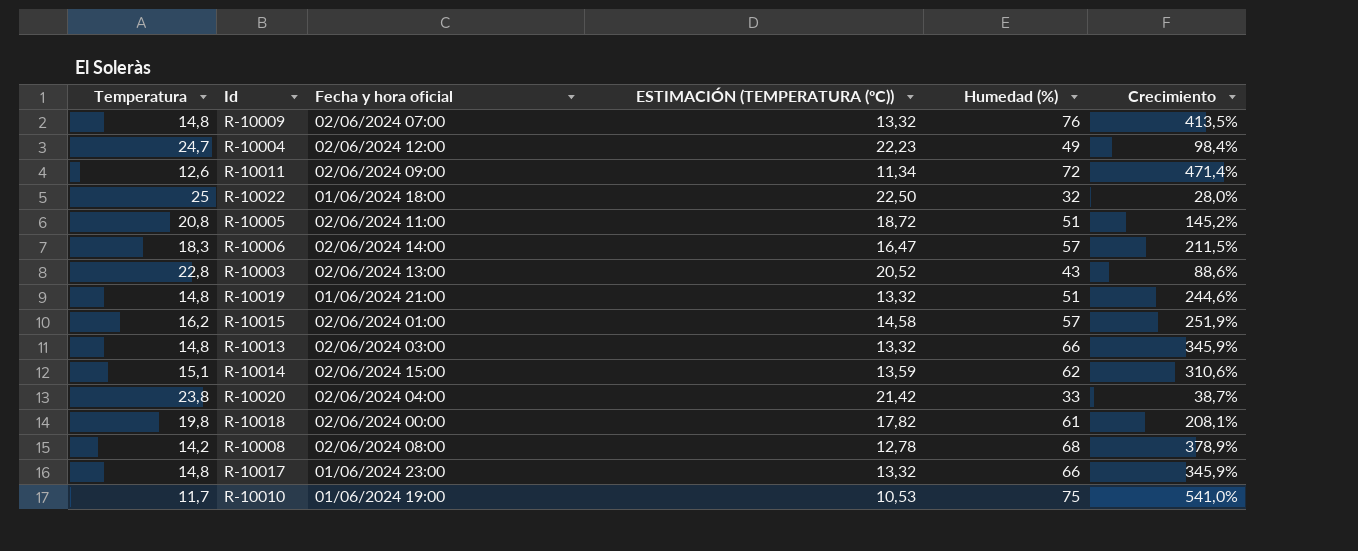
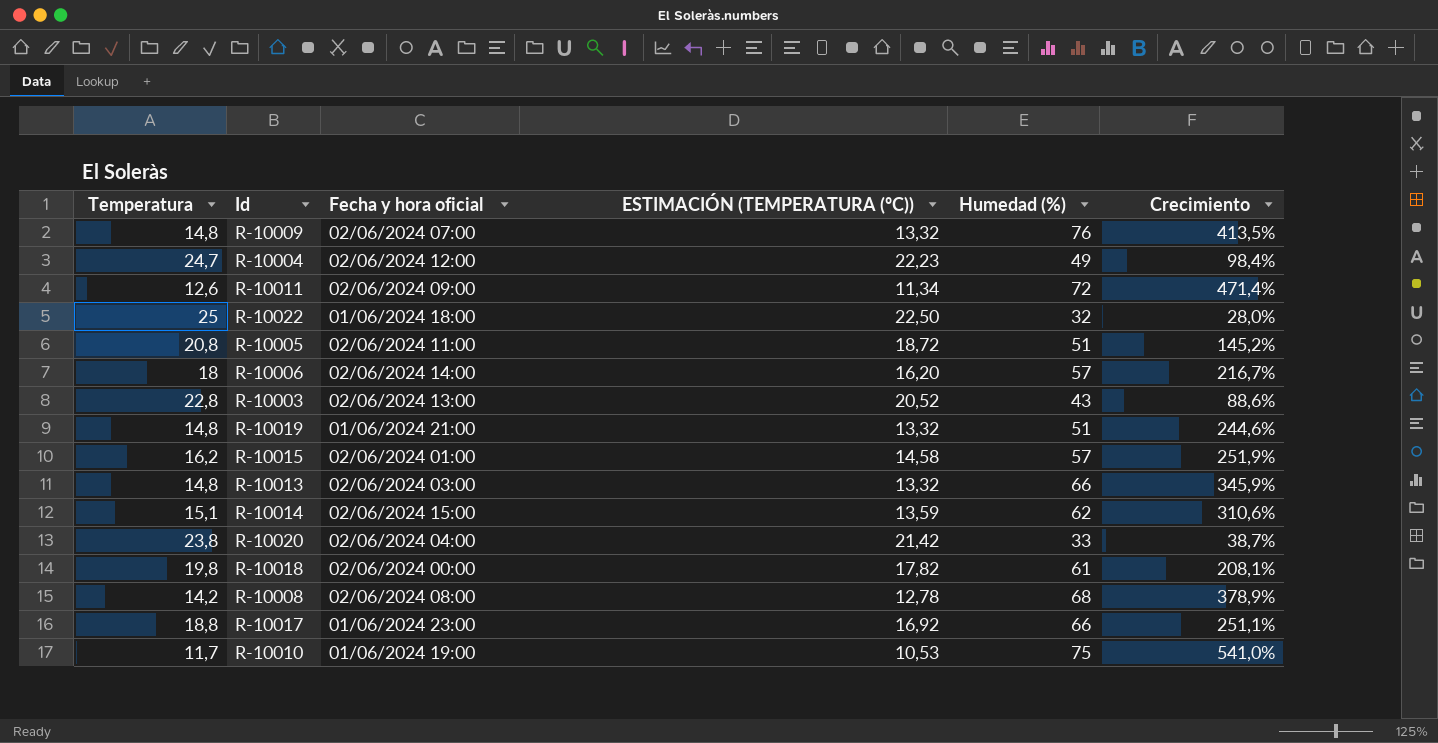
R-10006 | Temperatura: 18,3 -> 18
R-10006 | ESTIMACIÓN (TEMPERATURA (ºC)): 16,47 -> 16,20
R-10006 | Crecimiento: 211,5% -> 216,7%
R-10017 | Temperatura: 14,8 -> 18,8
R-10017 | ESTIMACIÓN (TEMPERATURA (ºC)): 13,32 -> 16,92
R-10017 | Crecimiento: 345,9% -> 251,1%

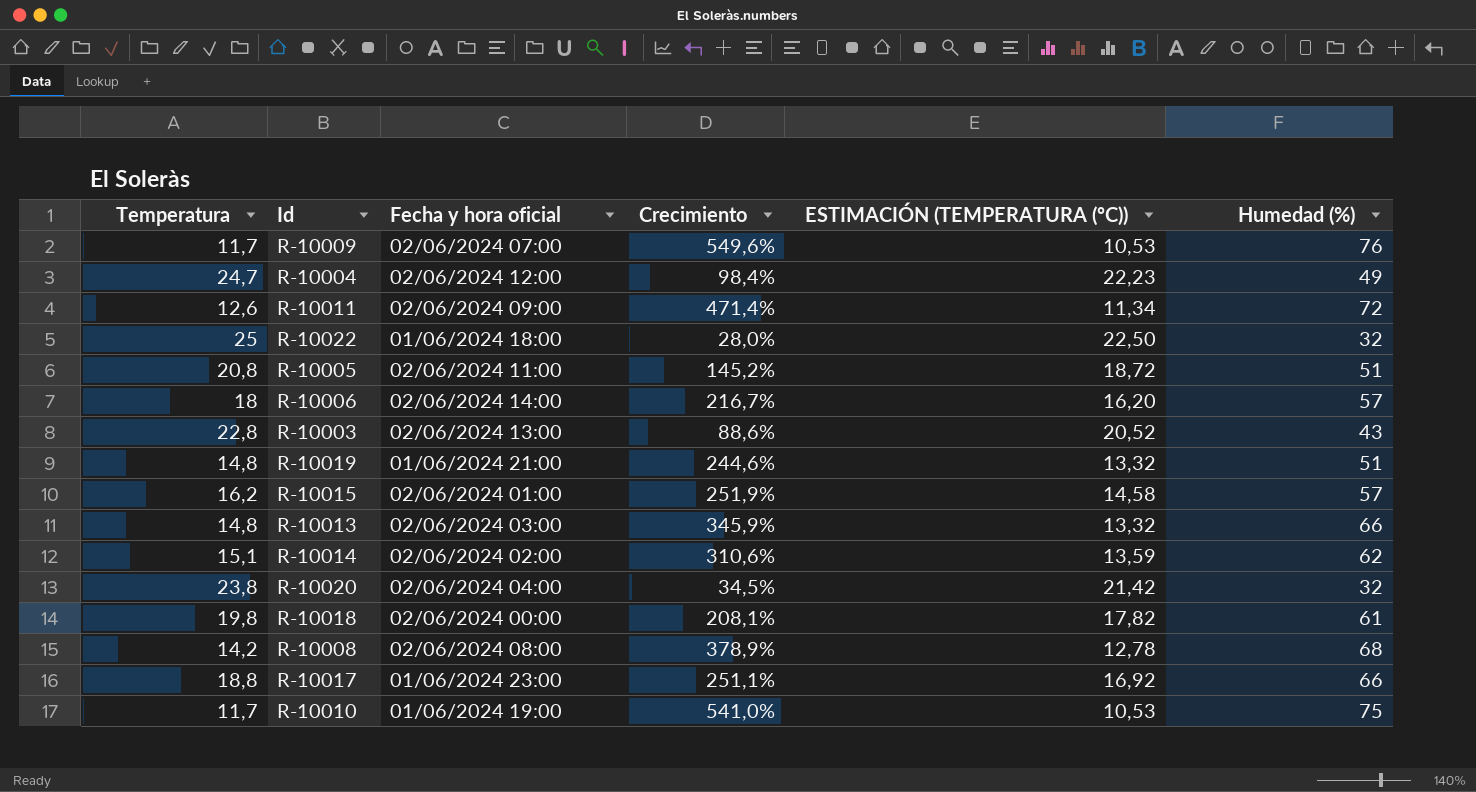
column Crecimiento | position: 6 -> 4
R-10009 | Temperatura: 14,8 -> 11,7
R-10009 | Crecimiento: 413,5% -> 549,6%
R-10009 | ESTIMACIÓN (TEMPERATURA (ºC)): 13,32 -> 10,53
R-10014 | Fecha y hora oficial: 02/06/2024 15:00 -> 02/06/2024 02:00
R-10020 | Crecimiento: 38,7% -> 34,5%
R-10020 | Humedad (%): 33 -> 32

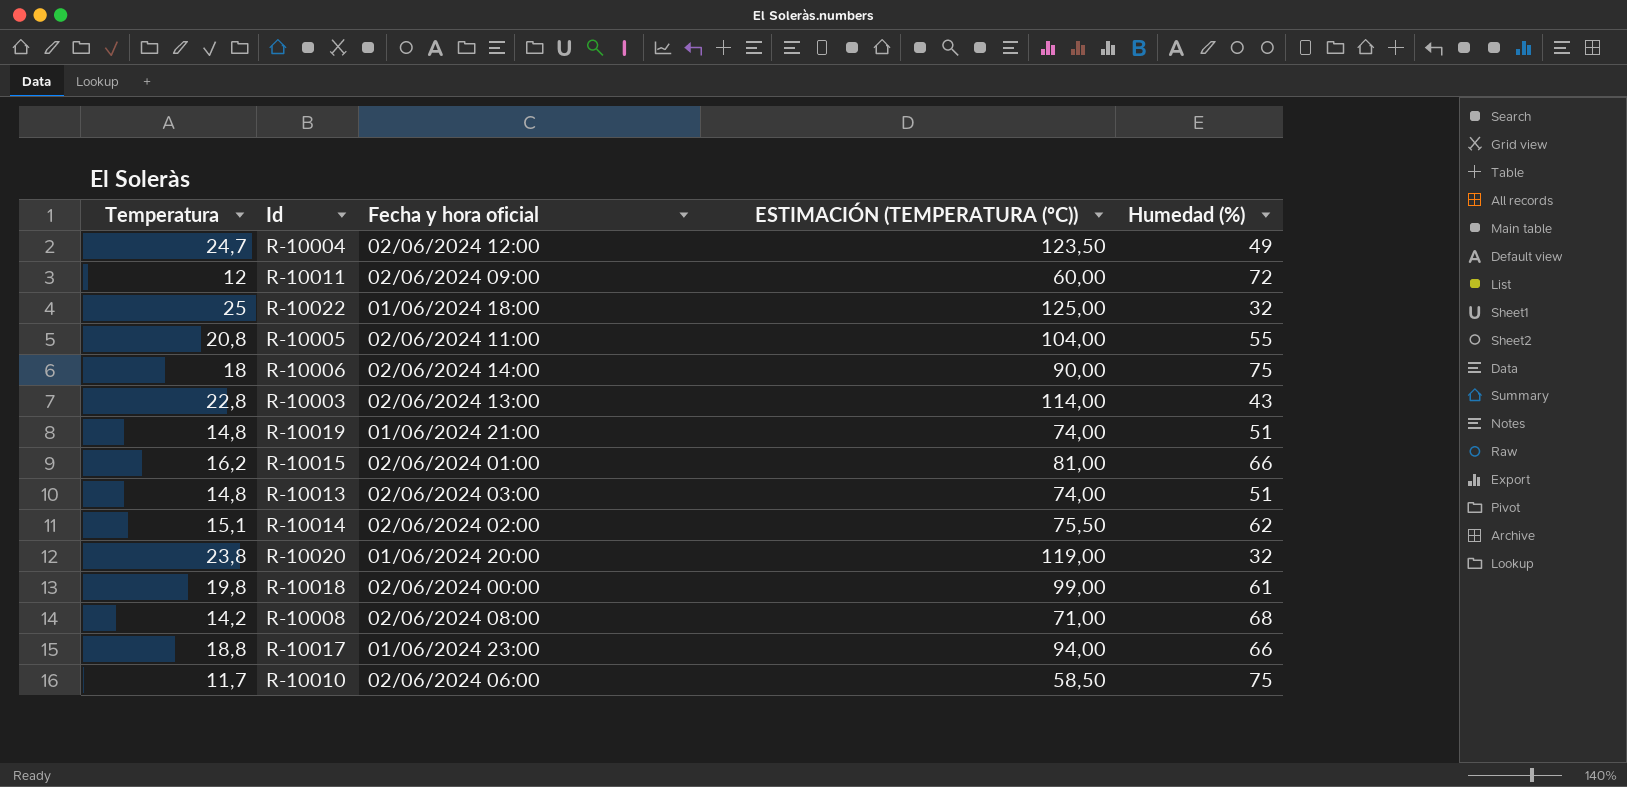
column Crecimiento | formula: ([Humedad (%)] - [Temperatura]) / [Temperatura] -> none
column ESTIMACIÓN (TEMPERATURA (ºC)) | formula: [Temperatura] * 0,9 -> [Temperatura] * 5
row R-10009: 11,7 | 02/06/2024 07:00 | 549,6% | 10,53 | 76 -> none
R-10011 | Temperatura: 12,6 -> 12
R-10005 | Humedad (%): 51 -> 55
R-10006 | Humedad (%): 57 -> 75
R-10015 | Humedad (%): 57 -> 66
R-10013 | Humedad (%): 66 -> 51
R-10020 | Fecha y hora oficial: 02/06/2024 04:00 -> 01/06/2024 20:00
R-10010 | Fecha y hora oficial: 01/06/2024 19:00 -> 02/06/2024 06:00

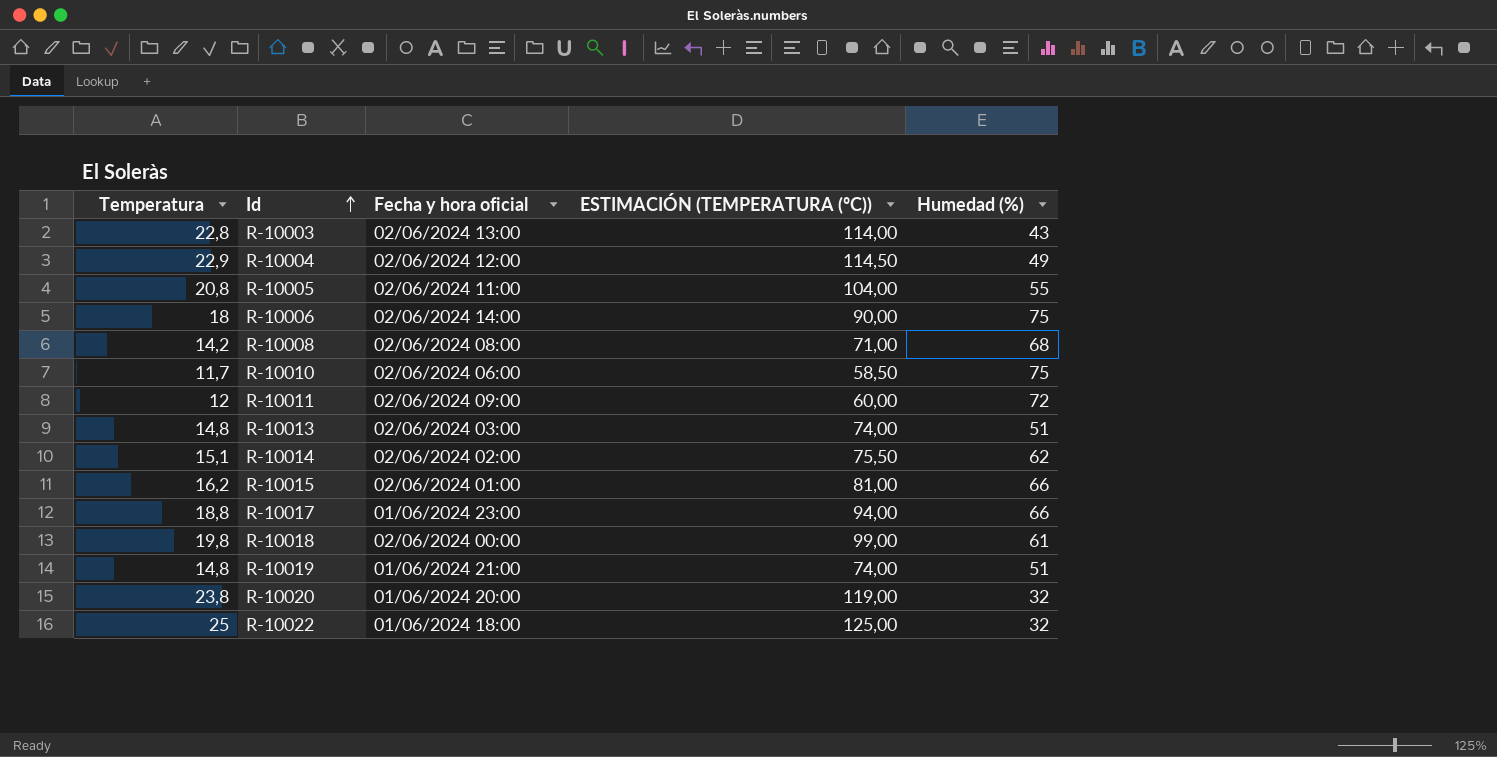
row order: none -> Id ascending
R-10004 | Temperatura: 24,7 -> 22,9
R-10004 | ESTIMACIÓN (TEMPERATURA (ºC)): 123,50 -> 114,50

